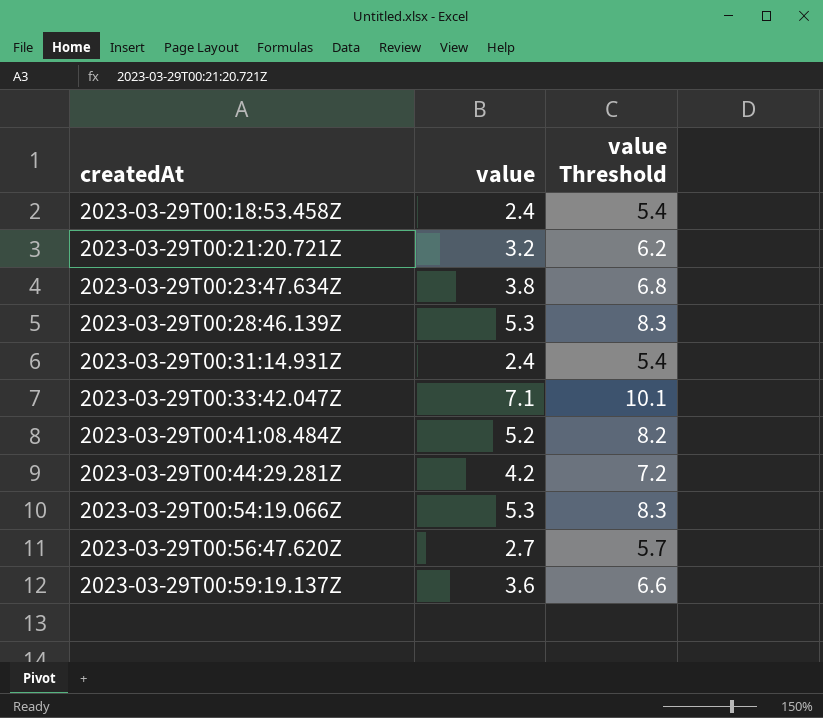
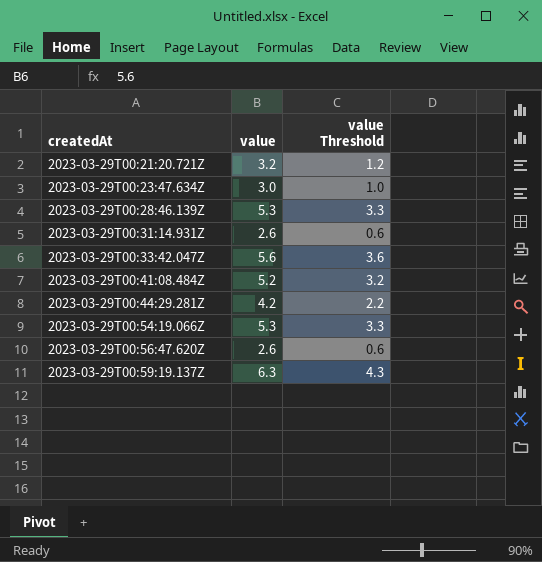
column value Threshold | formula: [value] + 3 -> [value] - 2
row 2023-03-29T00:18:53.458Z: 2.4 | 5.4 -> none
2023-03-29T00:23:47.634Z | value: 3.8 -> 3.0
2023-03-29T00:31:14.931Z | value: 2.4 -> 2.6
2023-03-29T00:33:42.047Z | value: 7.1 -> 5.6
2023-03-29T00:56:47.620Z | value: 2.7 -> 2.6
2023-03-29T00:59:19.137Z | value: 3.6 -> 6.3

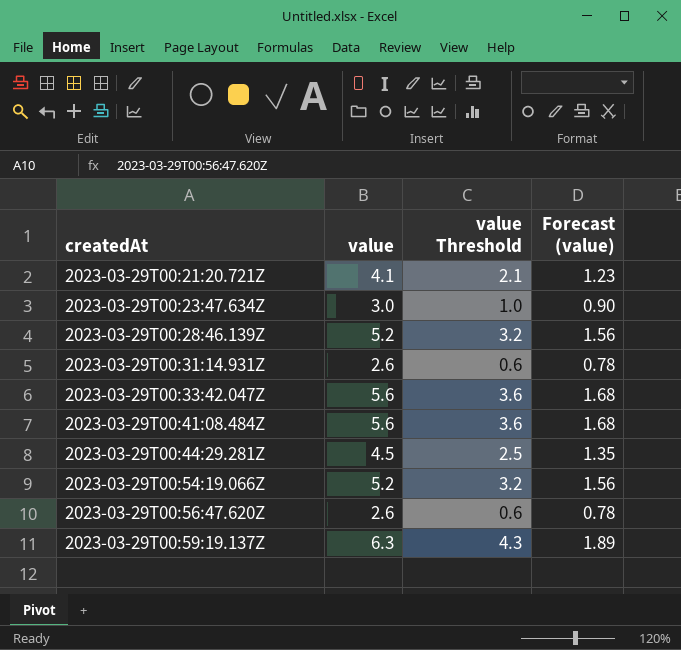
column Forecast (value) | formula: none -> [value] * 0.3
2023-03-29T00:21:20.721Z | value: 3.2 -> 4.1
2023-03-29T00:21:20.721Z | value Threshold: 1.2 -> 2.1
2023-03-29T00:28:46.139Z | value: 5.3 -> 5.2
2023-03-29T00:28:46.139Z | value Threshold: 3.3 -> 3.2
2023-03-29T00:41:08.484Z | value: 5.2 -> 5.6
2023-03-29T00:41:08.484Z | value Threshold: 3.2 -> 3.6
2023-03-29T00:44:29.281Z | value: 4.2 -> 4.5
2023-03-29T00:44:29.281Z | value Threshold: 2.2 -> 2.5
2023-03-29T00:54:19.066Z | value: 5.3 -> 5.2
2023-03-29T00:54:19.066Z | value Threshold: 3.3 -> 3.2

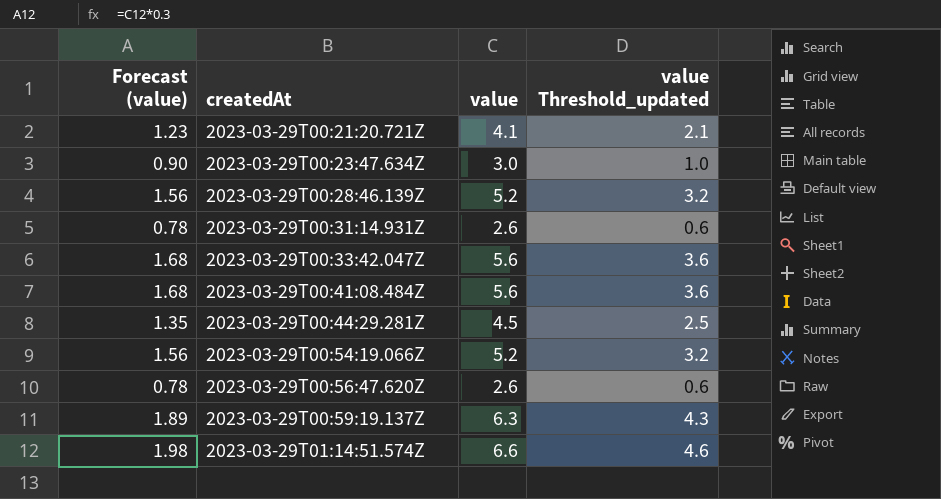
column Forecast (value) | position: 4 -> 1
column name: value Threshold -> value Threshold_updated
row 2023-03-29T01:14:51.574Z: none -> 1.98 | 6.6 | 4.6

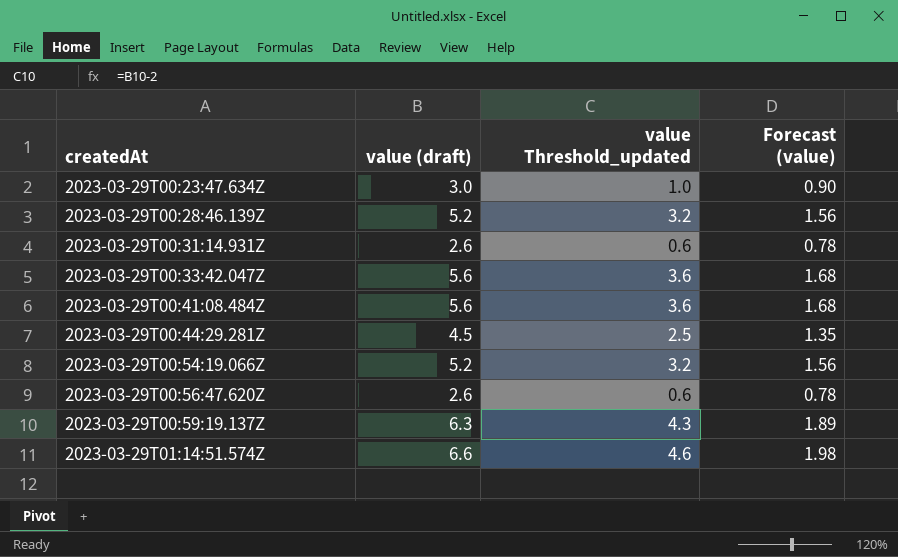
column name: value -> value (draft)
column Forecast (value) | position: 1 -> 4
row 2023-03-29T00:21:20.721Z: 1.23 | 4.1 | 2.1 -> none

